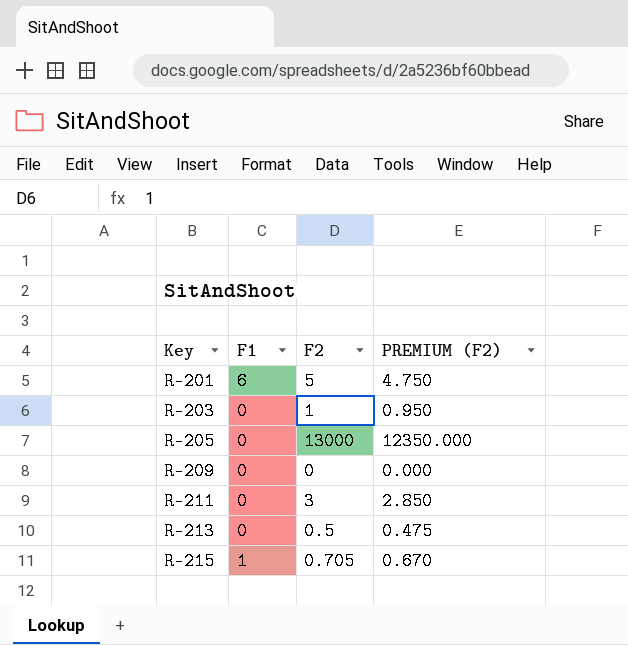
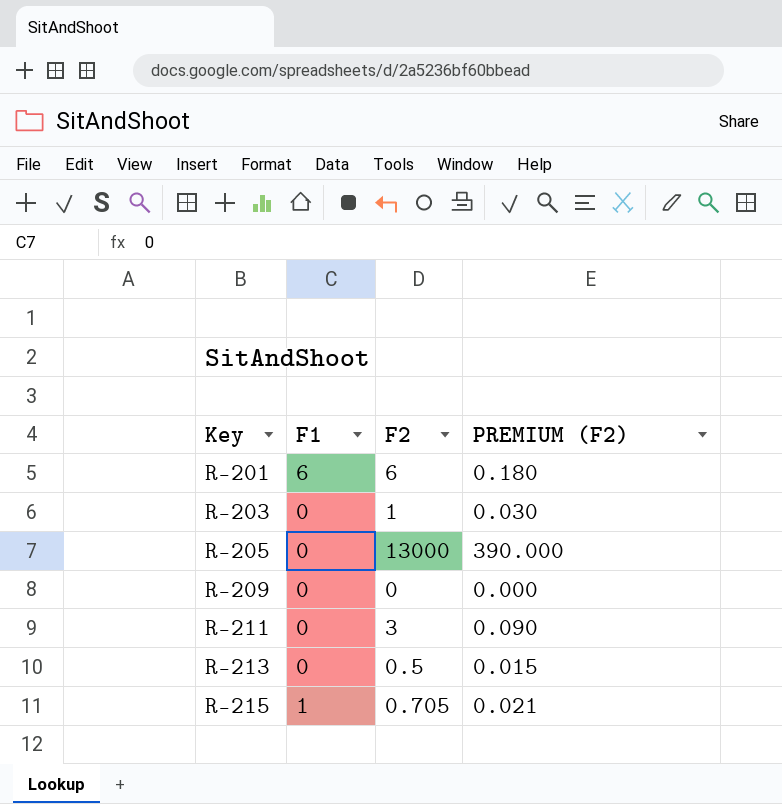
column PREMIUM (F2) | formula: [F2] * 0.95 -> [F2] * 0.03
R-201 | F2: 5 -> 6

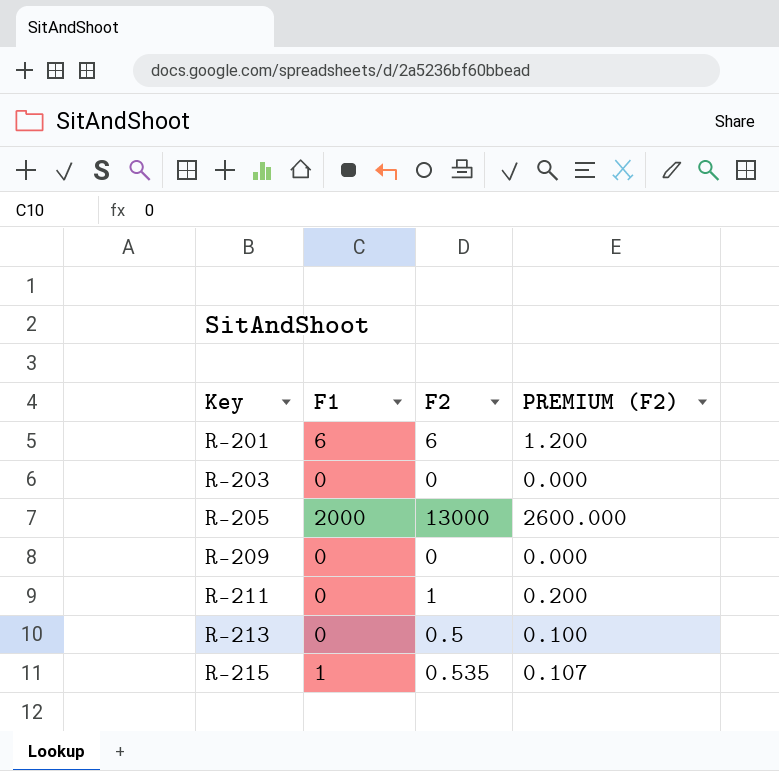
column PREMIUM (F2) | formula: [F2] * 0.03 -> [F2] * 0.2
R-203 | F2: 1 -> 0
R-205 | F1: 0 -> 2000
R-211 | F2: 3 -> 1
R-215 | F2: 0.705 -> 0.535

